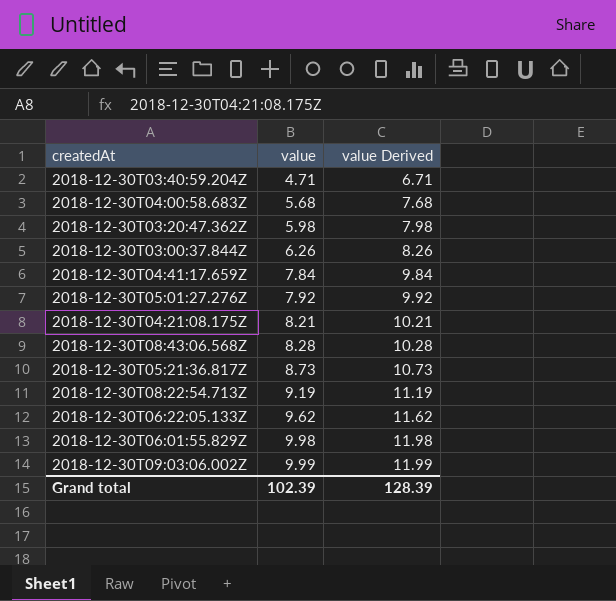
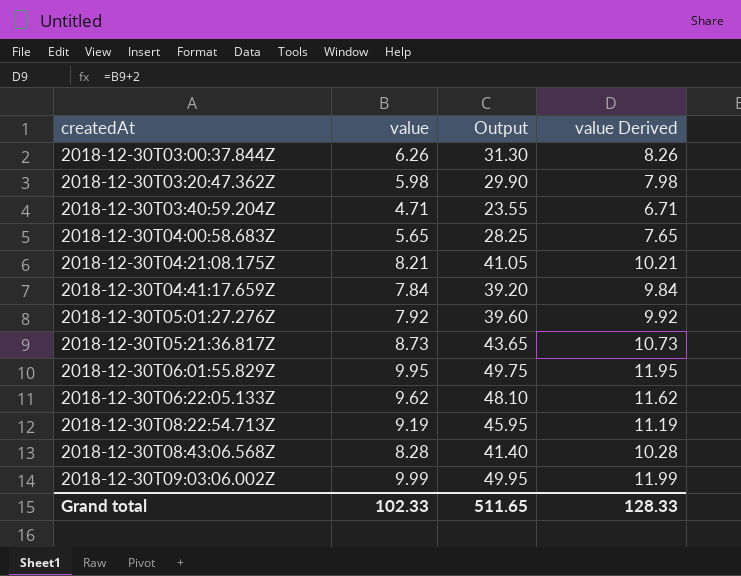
row order: value ascending -> createdAt ascending
column Output | formula: none -> [value] * 5
2018-12-30T04:00:58.683Z | value: 5.68 -> 5.65
2018-12-30T04:00:58.683Z | value Derived: 7.68 -> 7.65
2018-12-30T06:01:55.829Z | value: 9.98 -> 9.95
2018-12-30T06:01:55.829Z | value Derived: 11.98 -> 11.95
Grand total | value: 102.39 -> 102.33
Grand total | value Derived: 128.39 -> 128.33

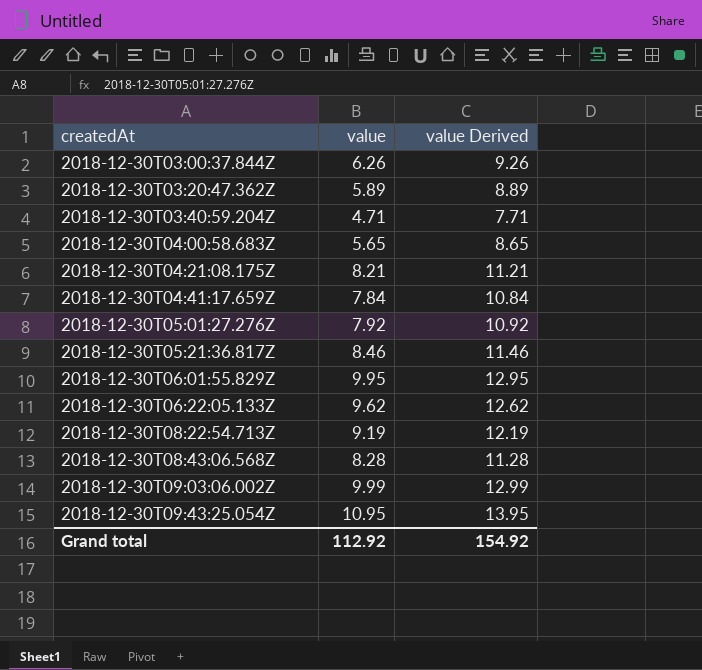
column Output | formula: [value] * 5 -> none
column value Derived | formula: [value] + 2 -> [value] + 3
2018-12-30T03:20:47.362Z | value: 5.98 -> 5.89
2018-12-30T05:21:36.817Z | value: 8.73 -> 8.46
row 2018-12-30T09:43:25.054Z: none -> 10.95 | 13.95
Grand total | value: 102.33 -> 112.92
Grand total | value Derived: 128.33 -> 154.92

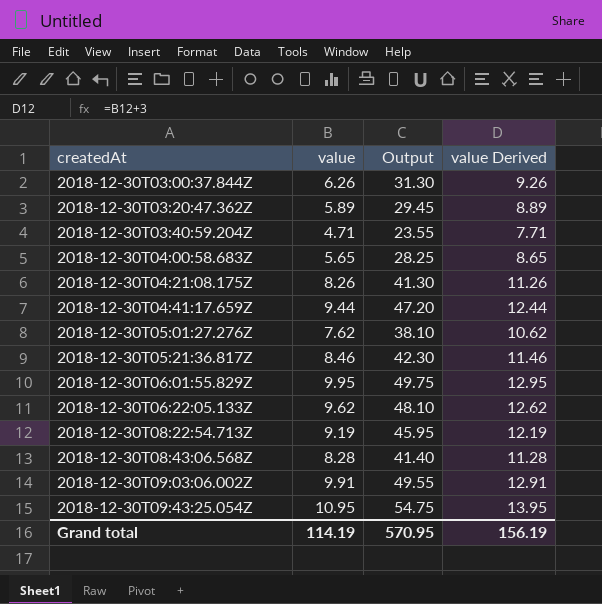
column Output | formula: none -> [value] * 5
2018-12-30T04:21:08.175Z | value: 8.21 -> 8.26
2018-12-30T04:21:08.175Z | value Derived: 11.21 -> 11.26
2018-12-30T04:41:17.659Z | value: 7.84 -> 9.44
2018-12-30T04:41:17.659Z | value Derived: 10.84 -> 12.44
2018-12-30T05:01:27.276Z | value: 7.92 -> 7.62
2018-12-30T05:01:27.276Z | value Derived: 10.92 -> 10.62
2018-12-30T09:03:06.002Z | value: 9.99 -> 9.91
2018-12-30T09:03:06.002Z | value Derived: 12.99 -> 12.91
Grand total | value: 112.92 -> 114.19
Grand total | value Derived: 154.92 -> 156.19

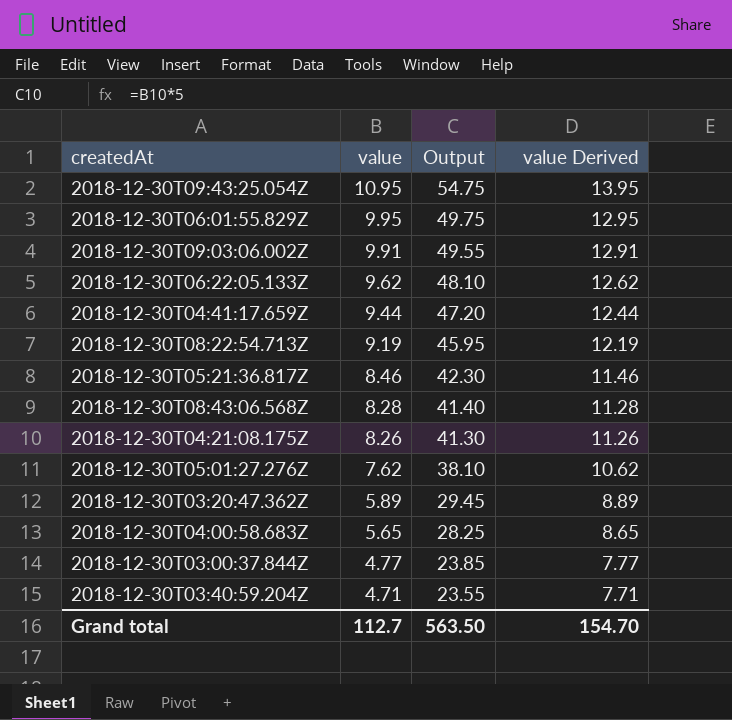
row order: createdAt ascending -> value descending
2018-12-30T03:00:37.844Z | value: 6.26 -> 4.77
2018-12-30T03:00:37.844Z | Output: 31.30 -> 23.85
2018-12-30T03:00:37.844Z | value Derived: 9.26 -> 7.77
Grand total | value: 114.19 -> 112.7
Grand total | Output: 570.95 -> 563.50
Grand total | value Derived: 156.19 -> 154.70

